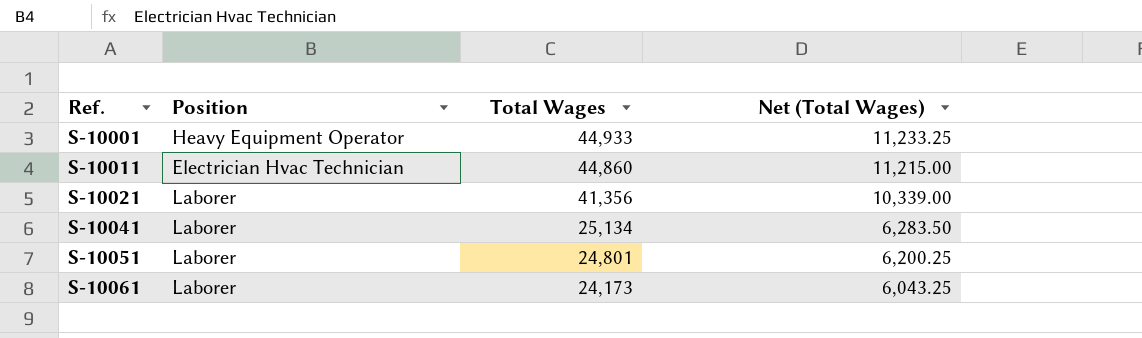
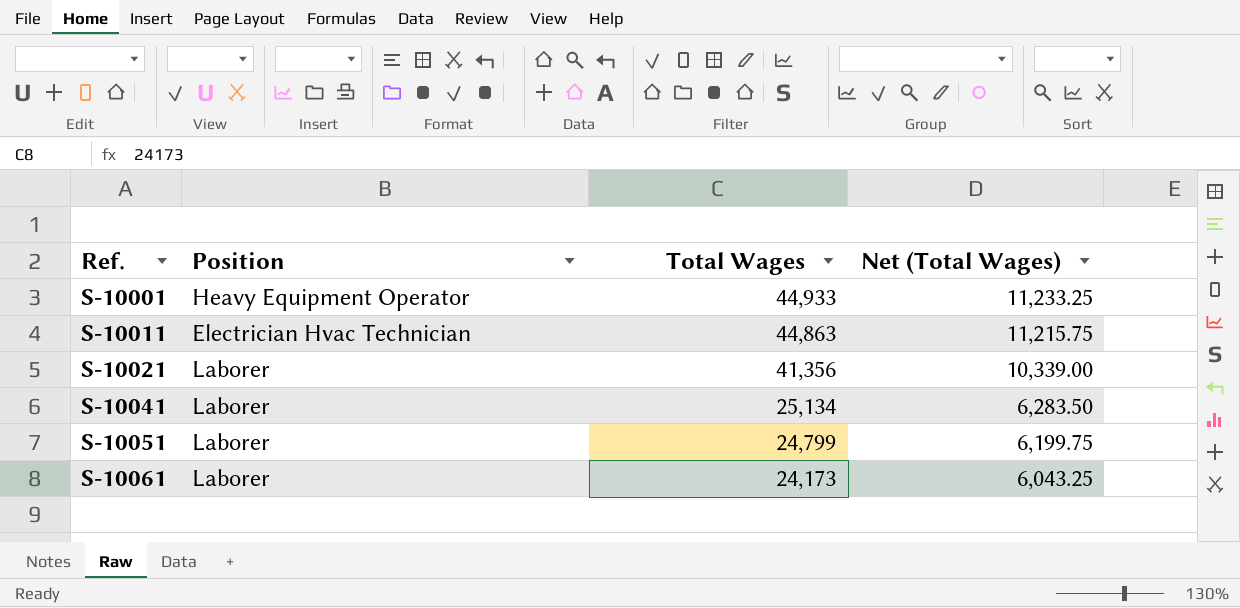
S-10011 | Total Wages: 44,860 -> 44,863
S-10011 | Net (Total Wages): 11,215.00 -> 11,215.75
S-10051 | Total Wages: 24,801 -> 24,799
S-10051 | Net (Total Wages): 6,200.25 -> 6,199.75

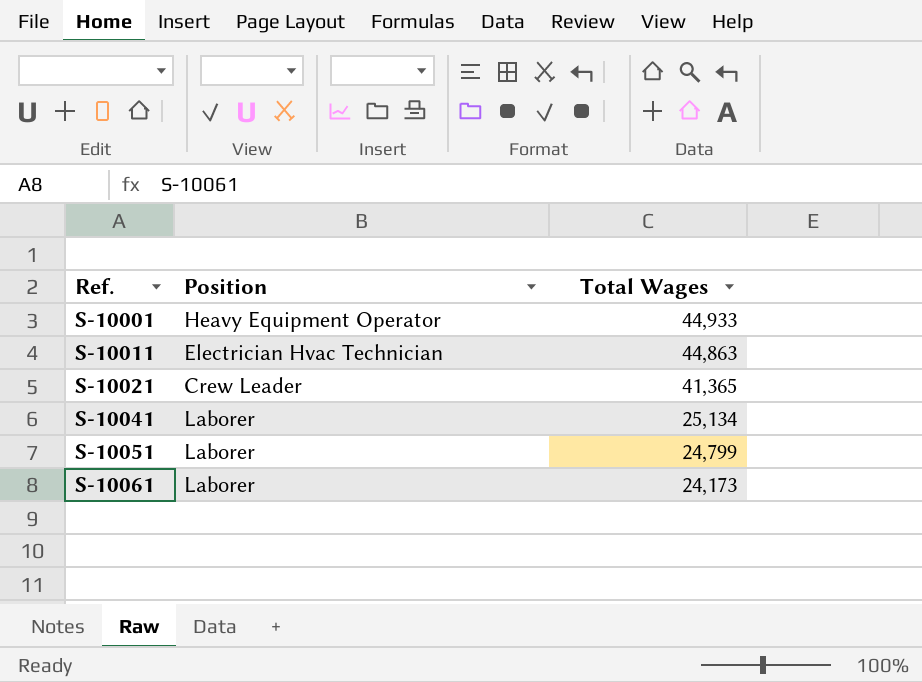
column Net (Total Wages) | formula: [Total Wages] * 0.25 -> none
S-10021 | Position: Laborer -> Crew Leader
S-10021 | Total Wages: 41,356 -> 41,365

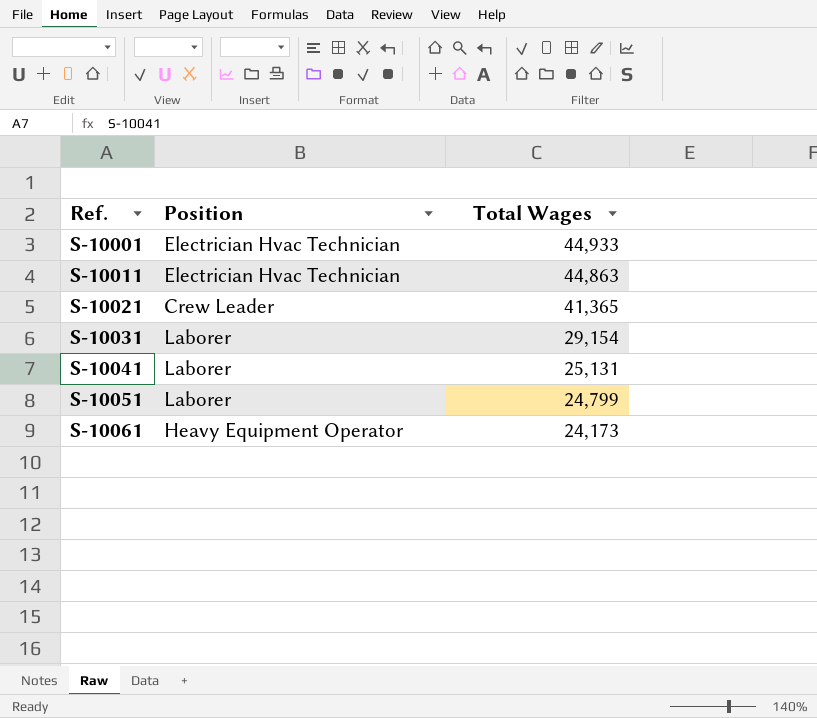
S-10001 | Position: Heavy Equipment Operator -> Electrician Hvac Technician
row S-10031: none -> Laborer | 29,154
S-10041 | Total Wages: 25,134 -> 25,131
S-10061 | Position: Laborer -> Heavy Equipment Operator

